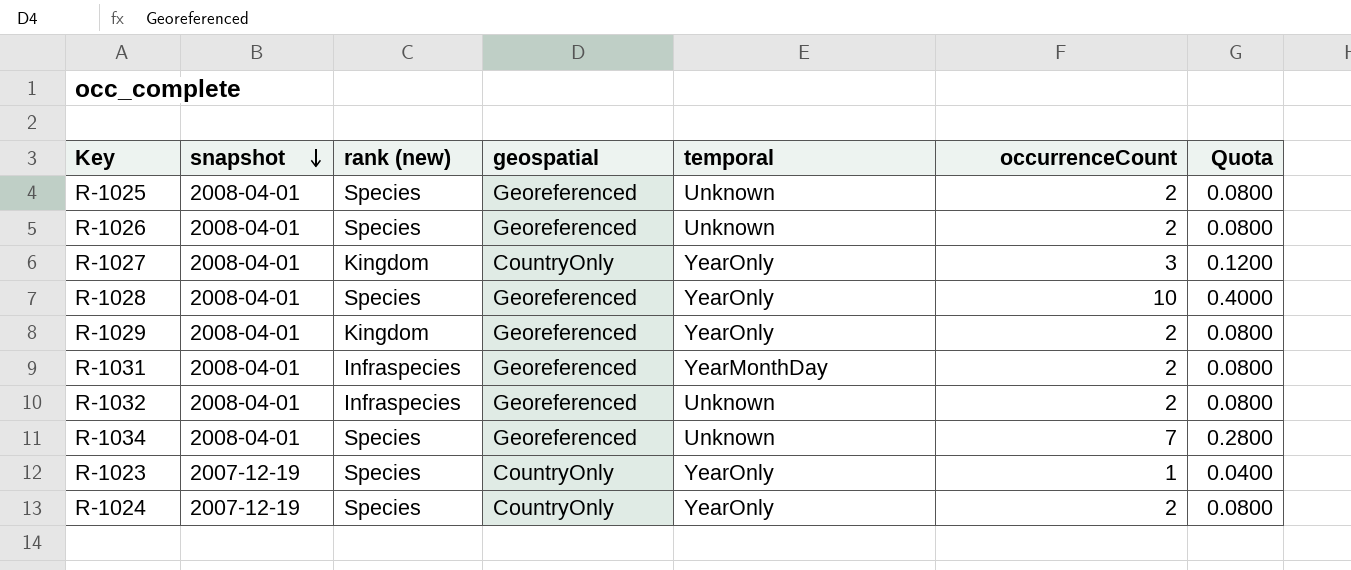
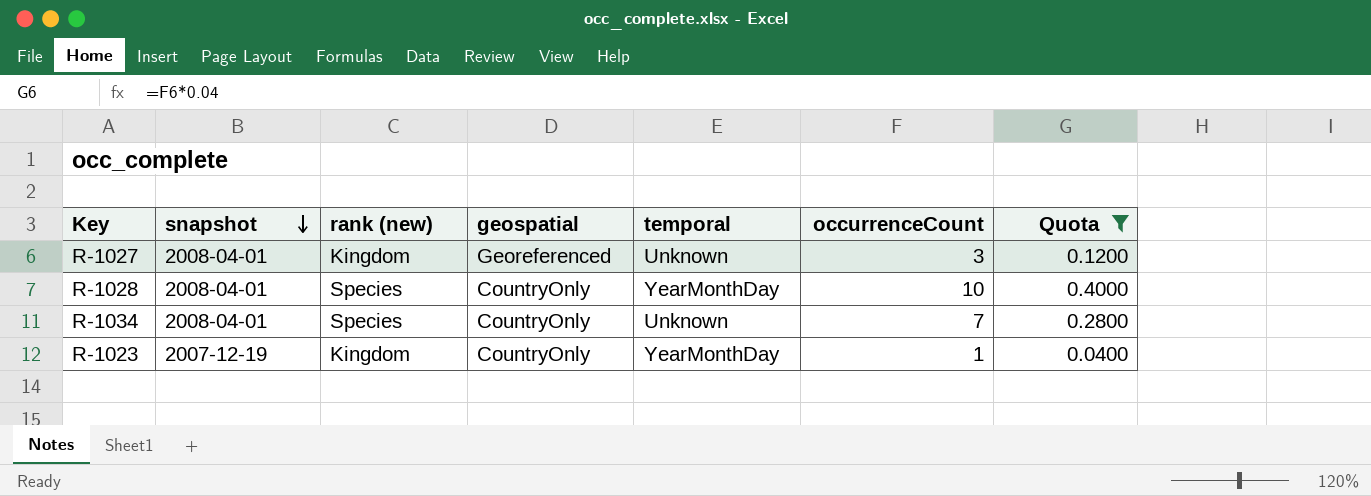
filter: none -> Quota != 0.0800
R-1027 | geospatial: CountryOnly -> Georeferenced
R-1027 | temporal: YearOnly -> Unknown
R-1028 | geospatial: Georeferenced -> CountryOnly
R-1028 | temporal: YearOnly -> YearMonthDay
R-1034 | geospatial: Georeferenced -> CountryOnly
R-1023 | rank (new): Species -> Kingdom
R-1023 | temporal: YearOnly -> YearMonthDay

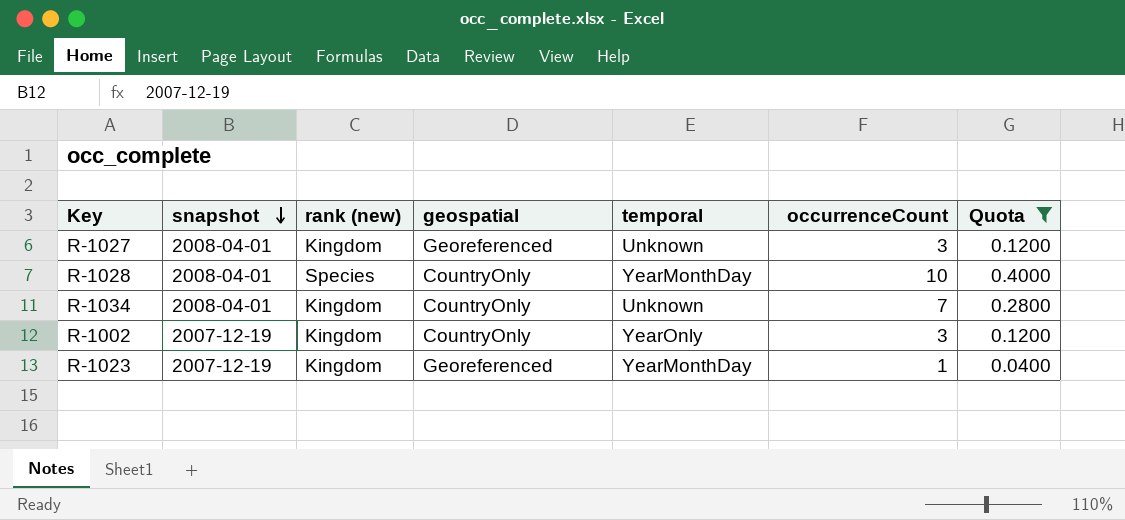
R-1034 | rank (new): Species -> Kingdom
row R-1002: none -> 2007-12-19 | Kingdom | CountryOnly | YearOnly | 3 | 0.1200
R-1023 | geospatial: CountryOnly -> Georeferenced

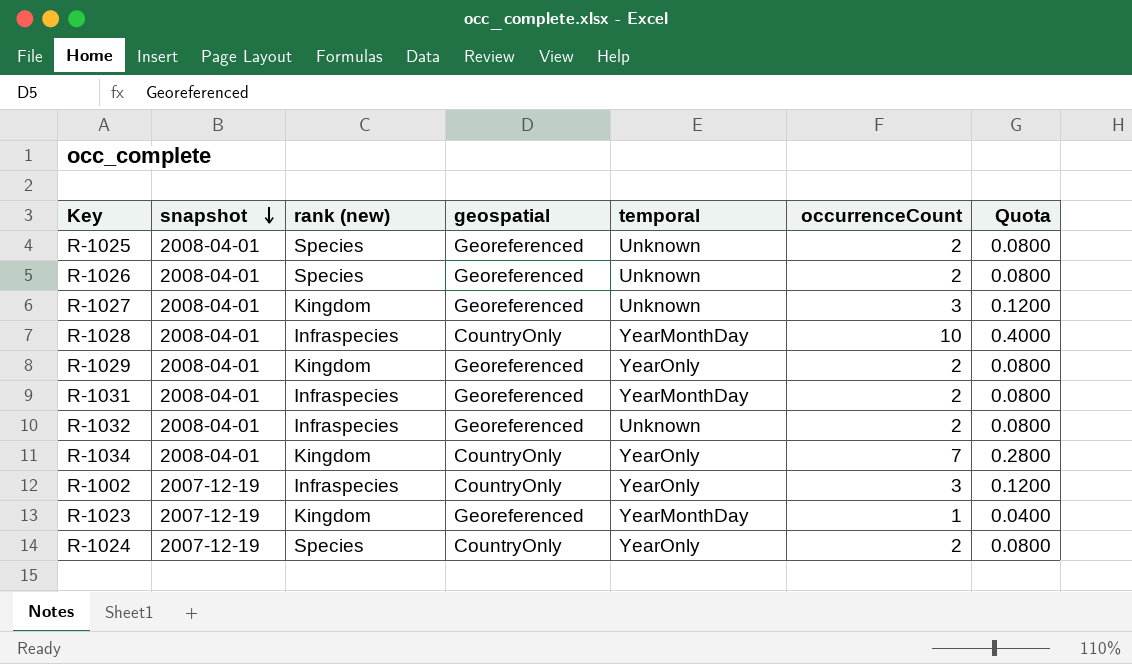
filter: Quota != 0.0800 -> none
R-1028 | rank (new): Species -> Infraspecies
R-1034 | temporal: Unknown -> YearOnly
R-1002 | rank (new): Kingdom -> Infraspecies

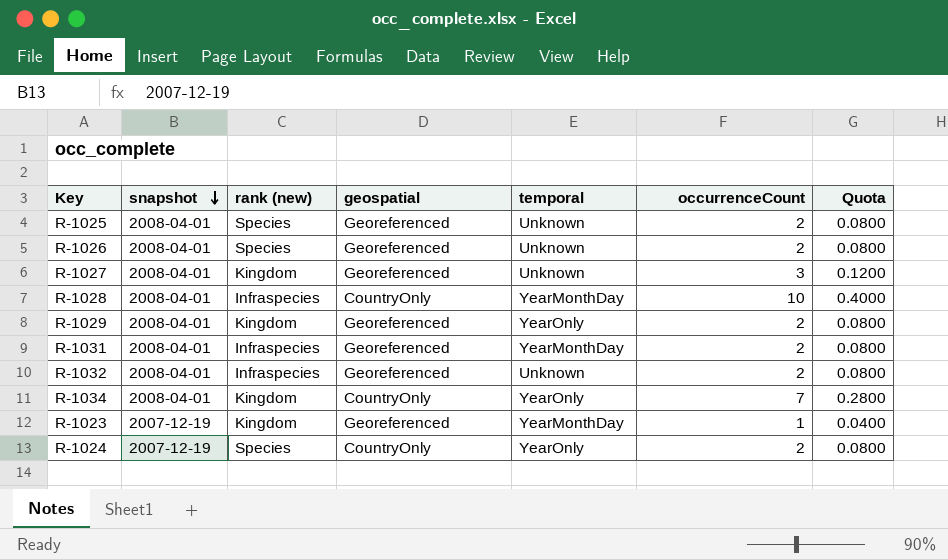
row R-1002: 2007-12-19 | Infraspecies | CountryOnly | YearOnly | 3 | 0.1200 -> none

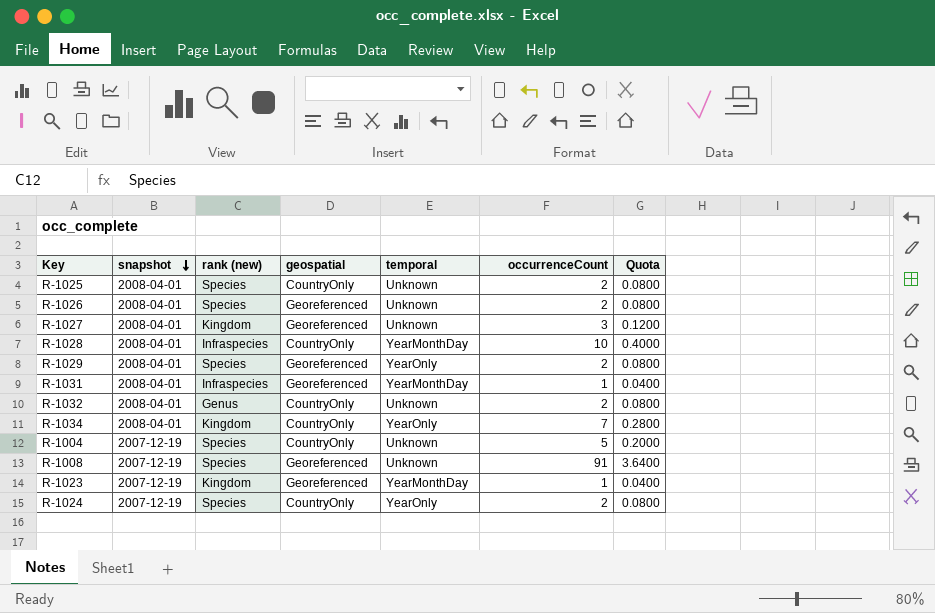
R-1025 | geospatial: Georeferenced -> CountryOnly
R-1029 | rank (new): Kingdom -> Species
R-1031 | occurrenceCount: 2 -> 1
R-1031 | Quota: 0.0800 -> 0.0400
R-1032 | rank (new): Infraspecies -> Genus
R-1032 | geospatial: Georeferenced -> CountryOnly
row R-1004: none -> 2007-12-19 | Species | CountryOnly | Unknown | 5 | 0.2000
row R-1008: none -> 2007-12-19 | Species | Georeferenced | Unknown | 91 | 3.6400

